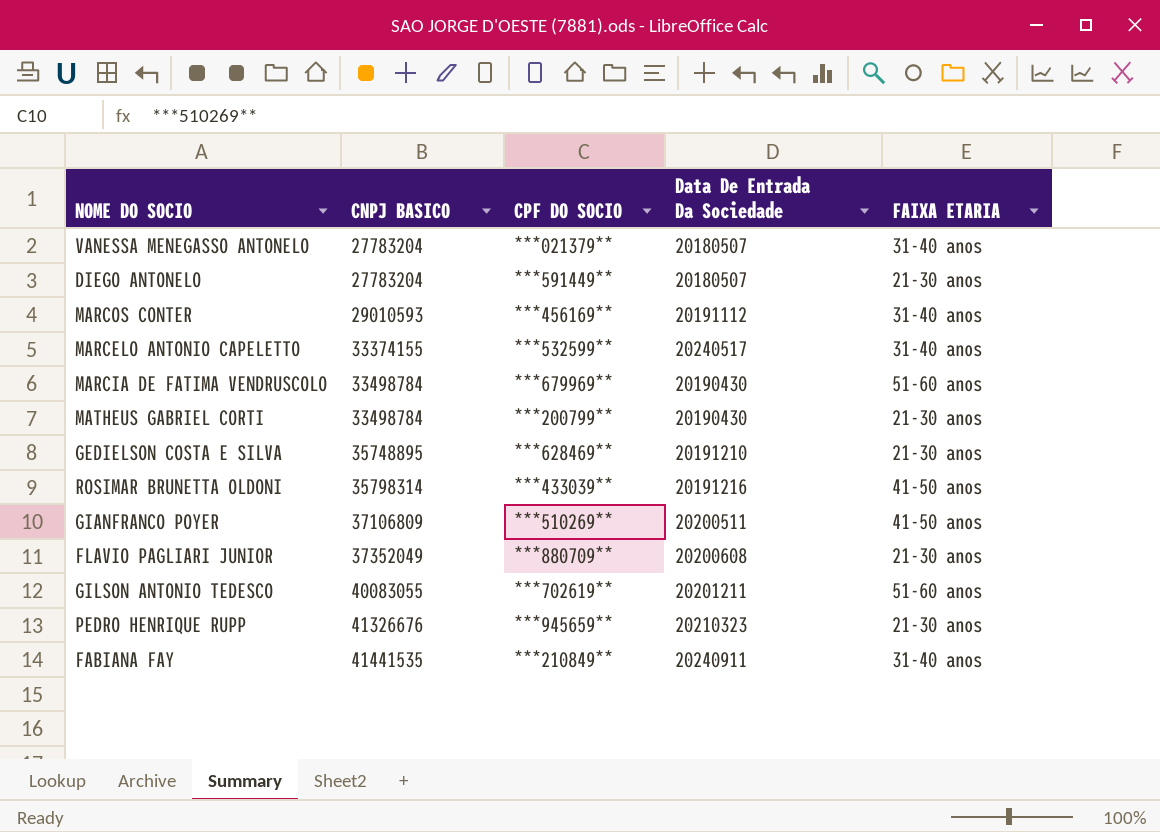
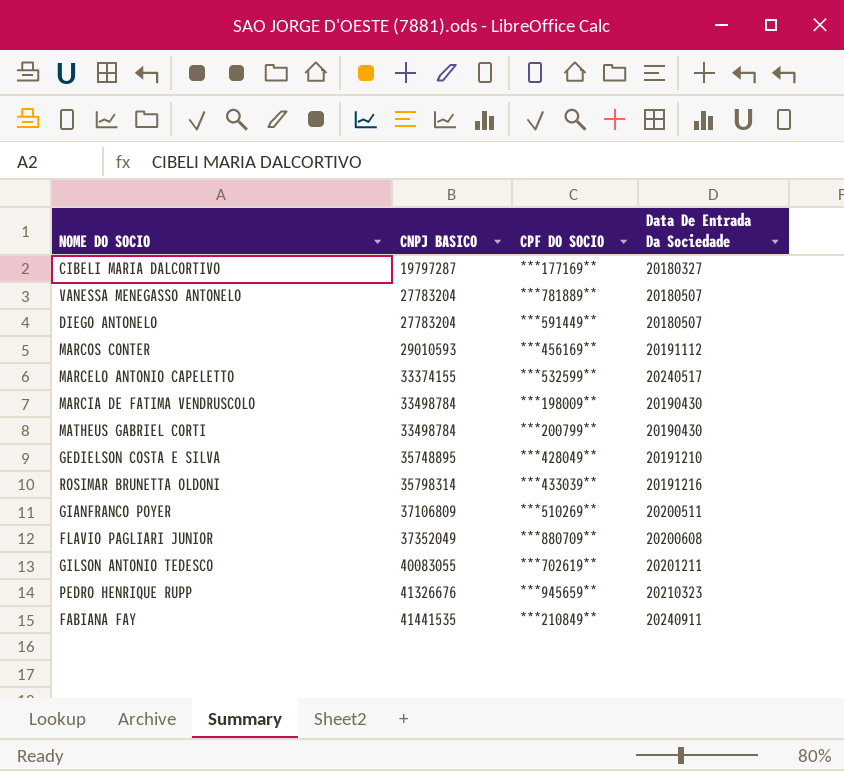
column FAIXA ETARIA | position: 5 -> none
row CIBELI MARIA DALCORTIVO: none -> 19797287 | ***177169** | 20180327
VANESSA MENEGASSO ANTONELO | CPF DO SOCIO: ***021379** -> ***781889**
MARCIA DE FATIMA VENDRUSCOLO | CPF DO SOCIO: ***679969** -> ***198009**
GEDIELSON COSTA E SILVA | CPF DO SOCIO: ***628469** -> ***428049**

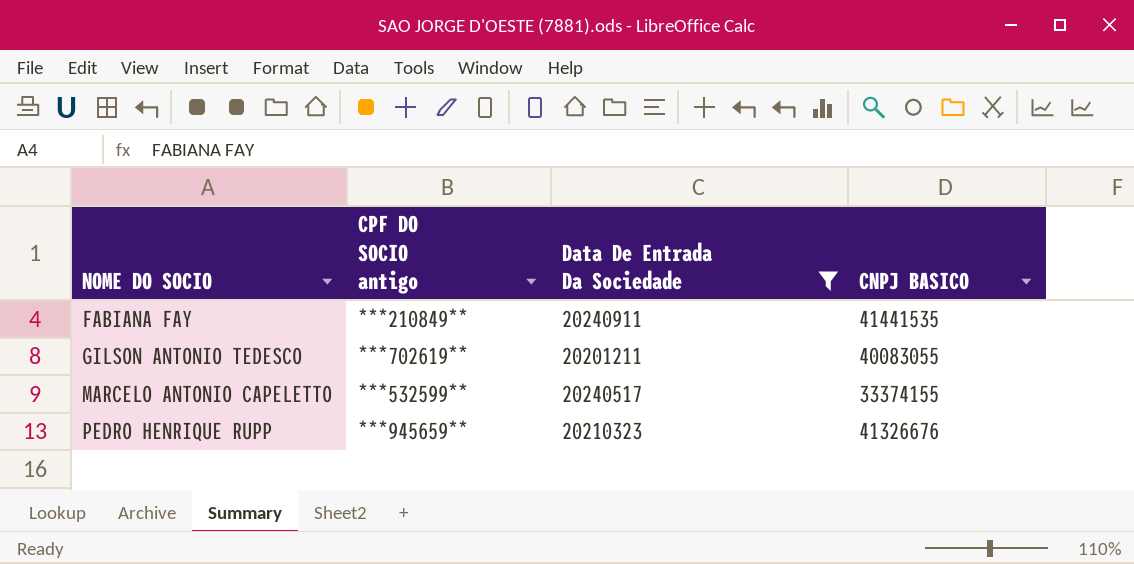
filter: none -> Data De Entrada Da Sociedade >= 20201211
row order: CNPJ BASICO ascending -> NOME DO SOCIO ascending
column name: CPF DO SOCIO -> CPF DO SOCIO antigo
column CNPJ BASICO | position: 2 -> 4

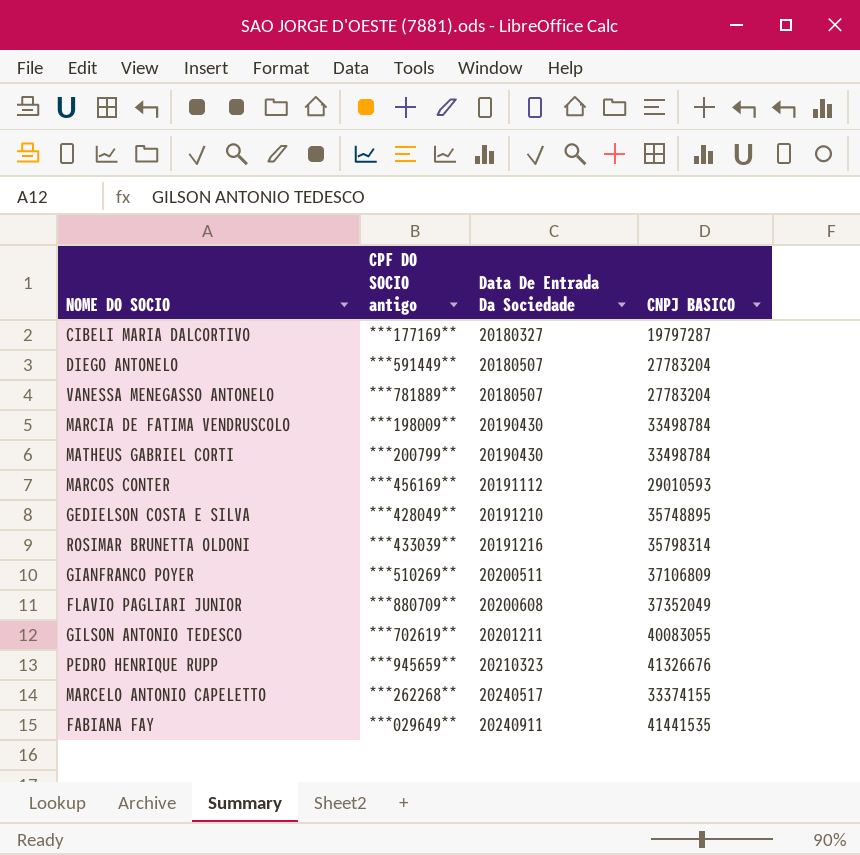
filter: Data De Entrada Da Sociedade >= 20201211 -> none
row order: NOME DO SOCIO ascending -> Data De Entrada Da Sociedade ascending
MARCELO ANTONIO CAPELETTO | CPF DO SOCIO antigo: ***532599** -> ***262268**
FABIANA FAY | CPF DO SOCIO antigo: ***210849** -> ***029649**

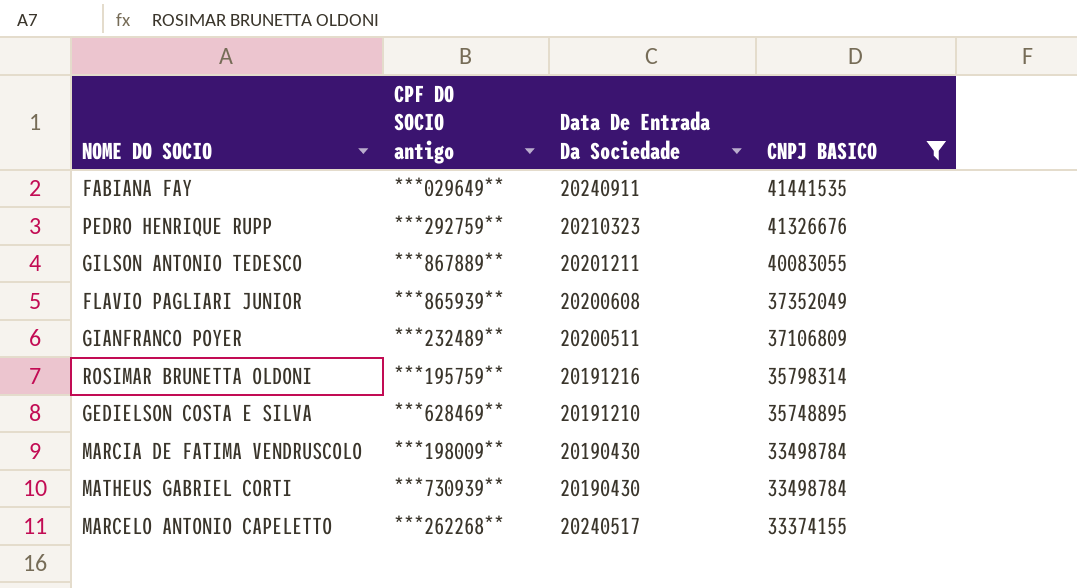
filter: none -> CNPJ BASICO >= 33374155
row order: Data De Entrada Da Sociedade ascending -> CNPJ BASICO descending
PEDRO HENRIQUE RUPP | CPF DO SOCIO antigo: ***945659** -> ***292759**
GILSON ANTONIO TEDESCO | CPF DO SOCIO antigo: ***702619** -> ***867889**
FLAVIO PAGLIARI JUNIOR | CPF DO SOCIO antigo: ***880709** -> ***865939**
GIANFRANCO POYER | CPF DO SOCIO antigo: ***510269** -> ***232489**
ROSIMAR BRUNETTA OLDONI | CPF DO SOCIO antigo: ***433039** -> ***195759**
GEDIELSON COSTA E SILVA | CPF DO SOCIO antigo: ***428049** -> ***628469**
MATHEUS GABRIEL CORTI | CPF DO SOCIO antigo: ***200799** -> ***730939**

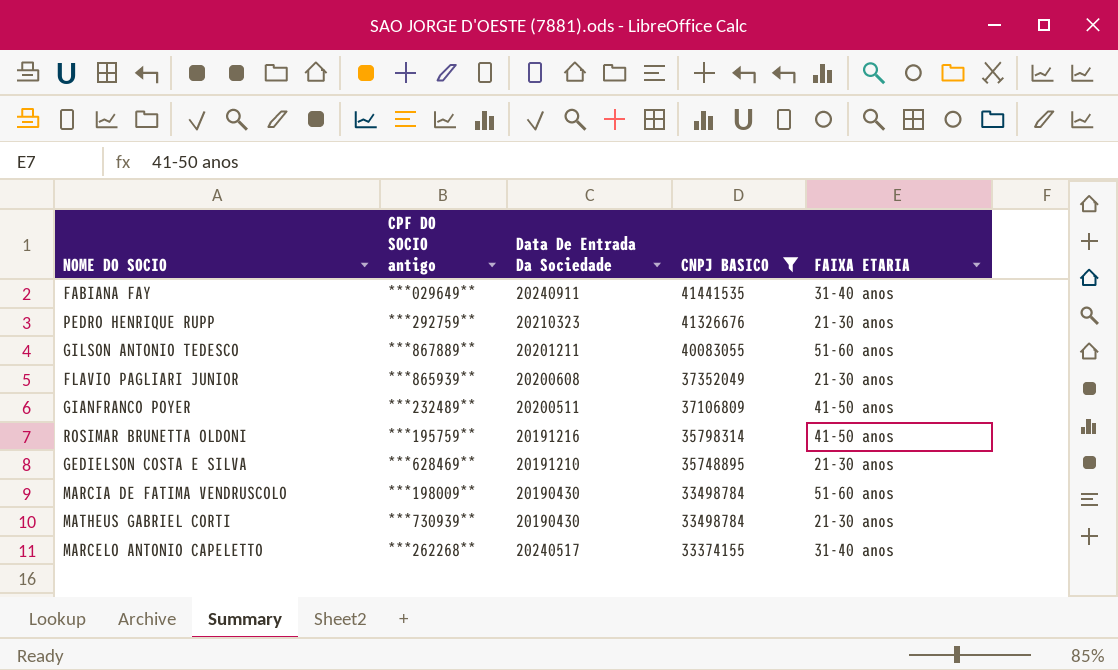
column FAIXA ETARIA | position: none -> 5

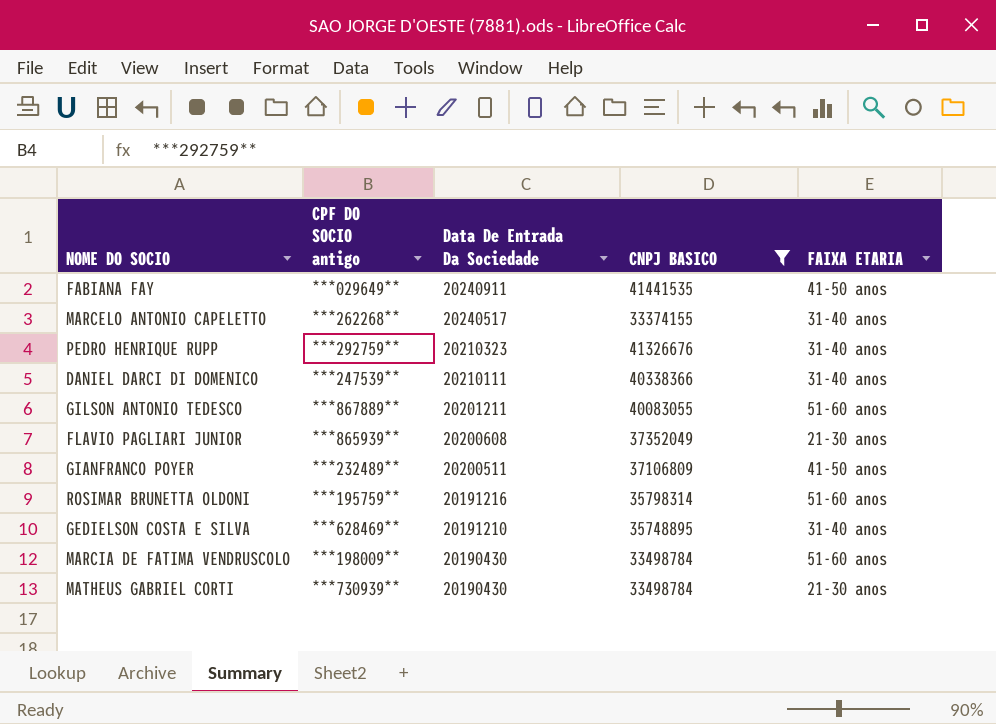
row order: CNPJ BASICO descending -> Data De Entrada Da Sociedade descending
FABIANA FAY | FAIXA ETARIA: 31-40 anos -> 41-50 anos
PEDRO HENRIQUE RUPP | FAIXA ETARIA: 21-30 anos -> 31-40 anos
row DANIEL DARCI DI DOMENICO: none -> ***247539** | 20210111 | 40338366 | 31-40 anos
ROSIMAR BRUNETTA OLDONI | FAIXA ETARIA: 41-50 anos -> 51-60 anos
GEDIELSON COSTA E SILVA | FAIXA ETARIA: 21-30 anos -> 31-40 anos

